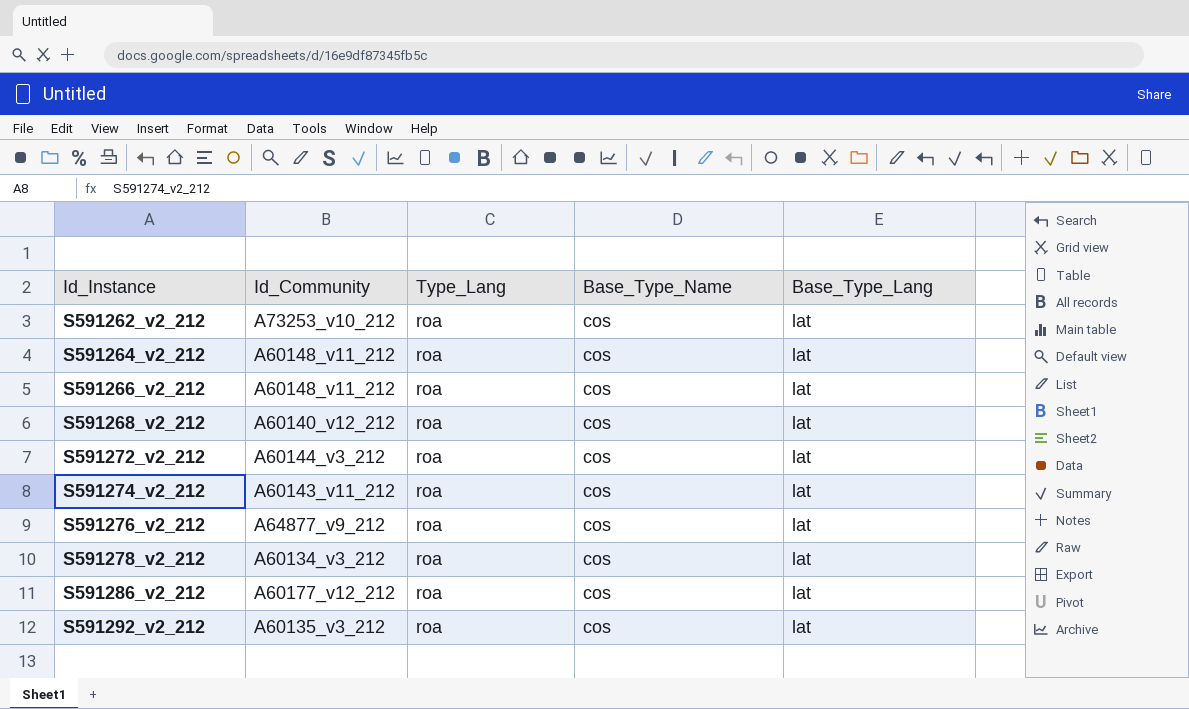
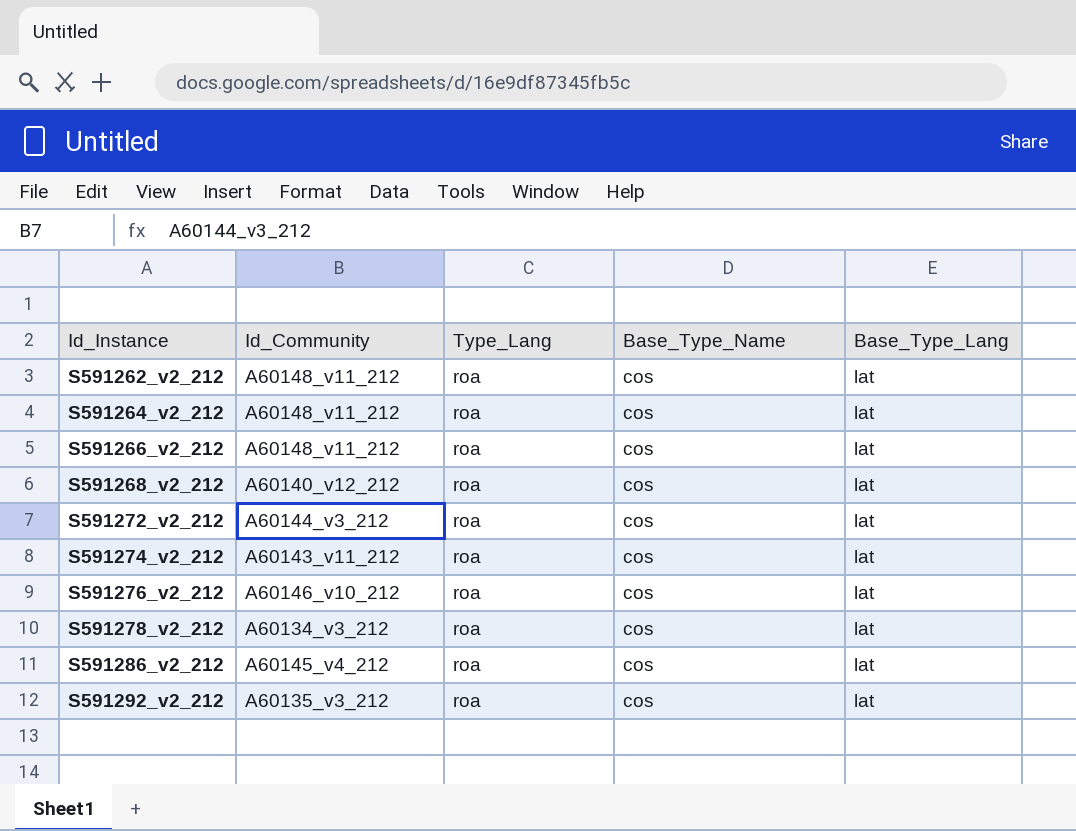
S591262_v2_212 | Id_Community: A73253_v10_212 -> A60148_v11_212
S591276_v2_212 | Id_Community: A64877_v9_212 -> A60146_v10_212
S591286_v2_212 | Id_Community: A60177_v12_212 -> A60145_v4_212

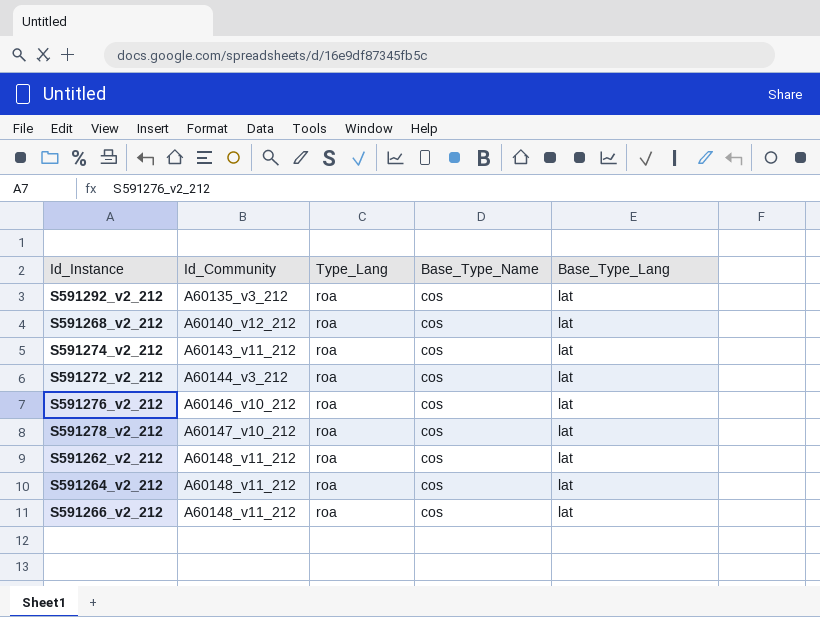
row order: Id_Instance ascending -> Id_Community ascending
row S591286_v2_212: A60145_v4_212 | roa | cos | lat -> none
S591278_v2_212 | Id_Community: A60134_v3_212 -> A60147_v10_212

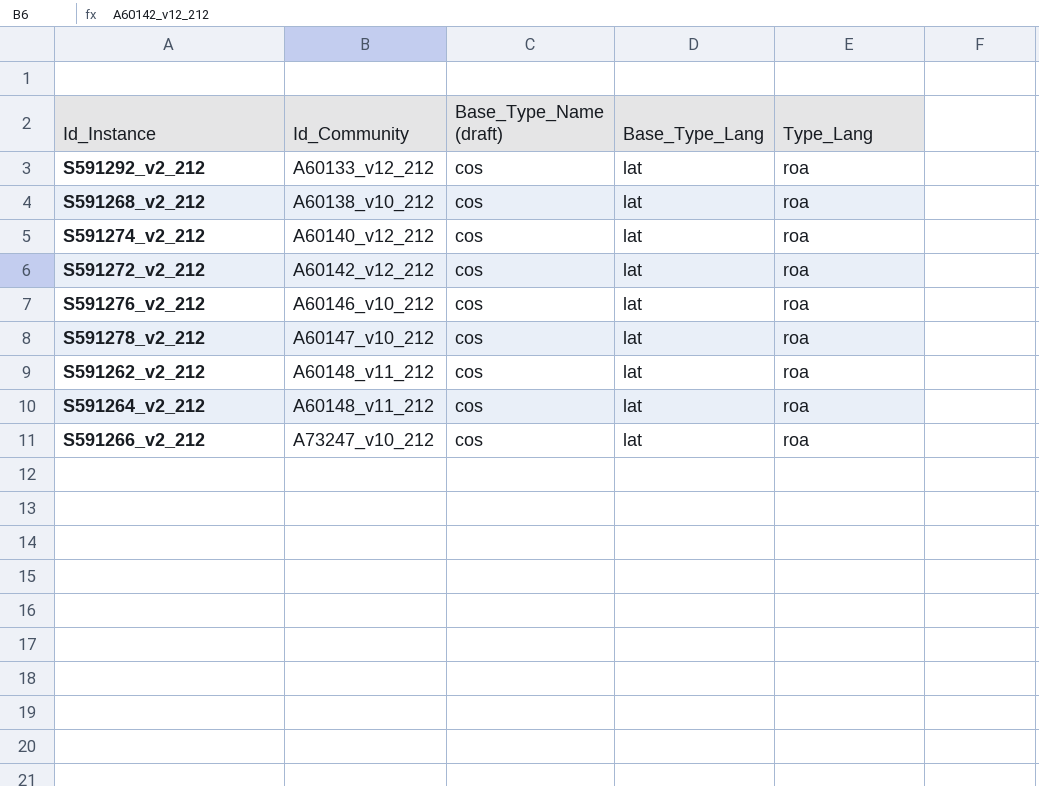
column name: Base_Type_Name -> Base_Type_Name (draft)
column Type_Lang | position: 3 -> 5
S591292_v2_212 | Id_Community: A60135_v3_212 -> A60133_v12_212
S591268_v2_212 | Id_Community: A60140_v12_212 -> A60138_v10_212
S591274_v2_212 | Id_Community: A60143_v11_212 -> A60140_v12_212
S591272_v2_212 | Id_Community: A60144_v3_212 -> A60142_v12_212
S591266_v2_212 | Id_Community: A60148_v11_212 -> A73247_v10_212

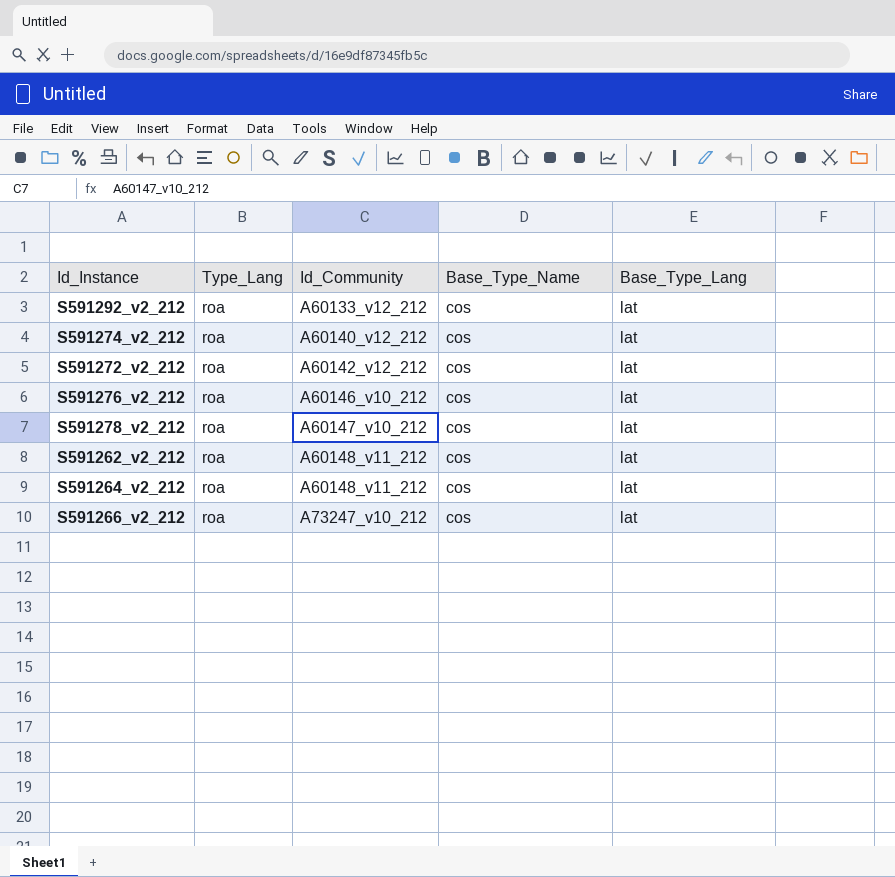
column Type_Lang | position: 5 -> 2
column name: Base_Type_Name (draft) -> Base_Type_Name
row S591268_v2_212: A60138_v10_212 | cos | lat | roa -> none

